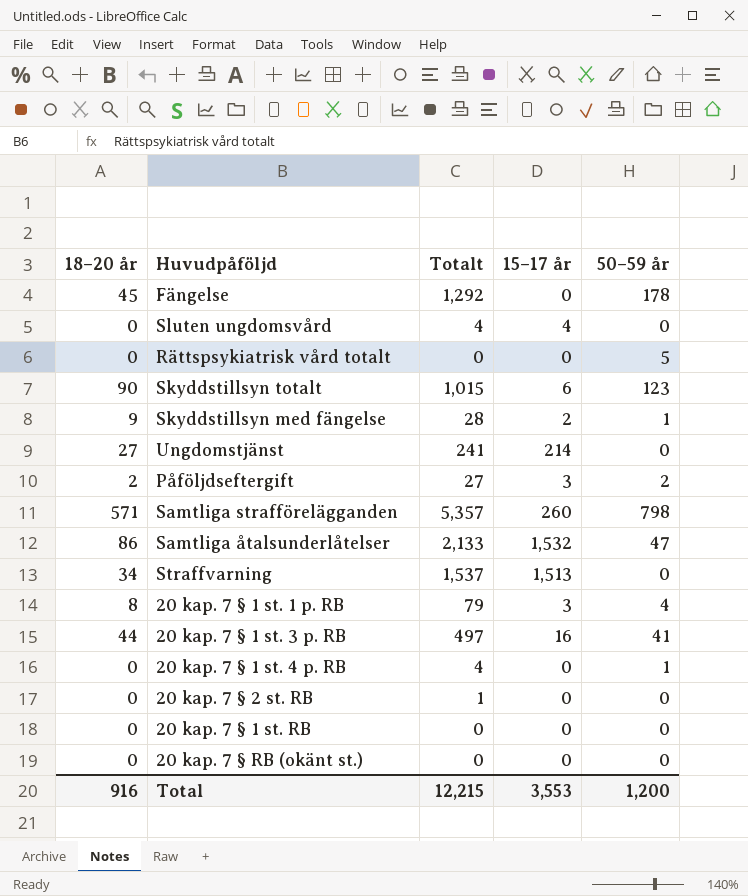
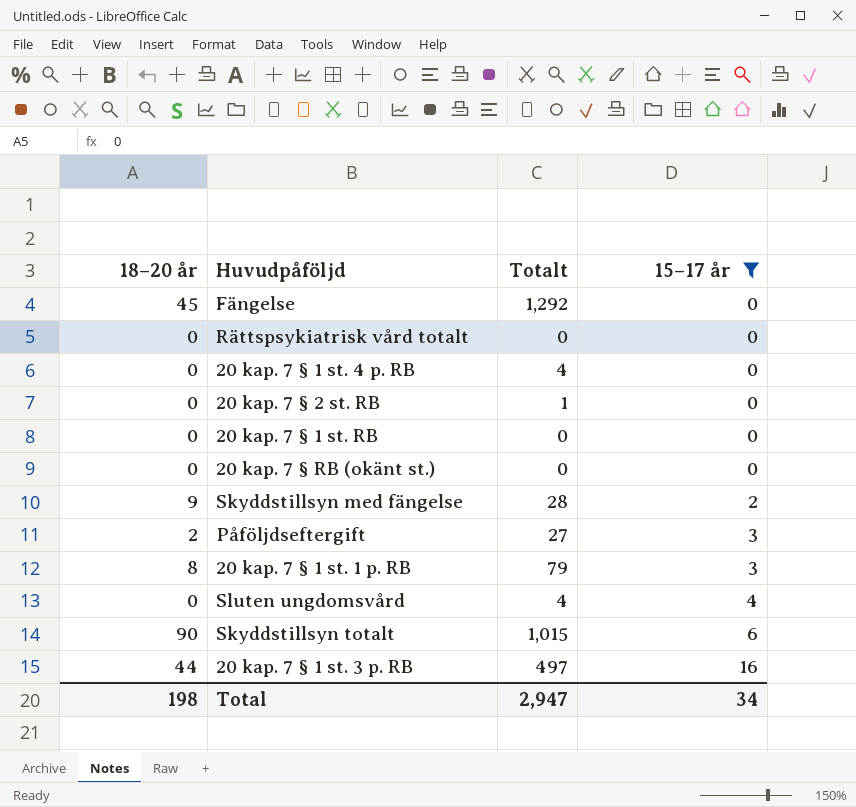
filter: none -> 15–17 år <= 16
row order: none -> 15–17 år ascending
column 50–59 år | position: 5 -> none
Total | 18–20 år: 916 -> 198
Total | Totalt: 12,215 -> 2,947
Total | 15–17 år: 3,553 -> 34

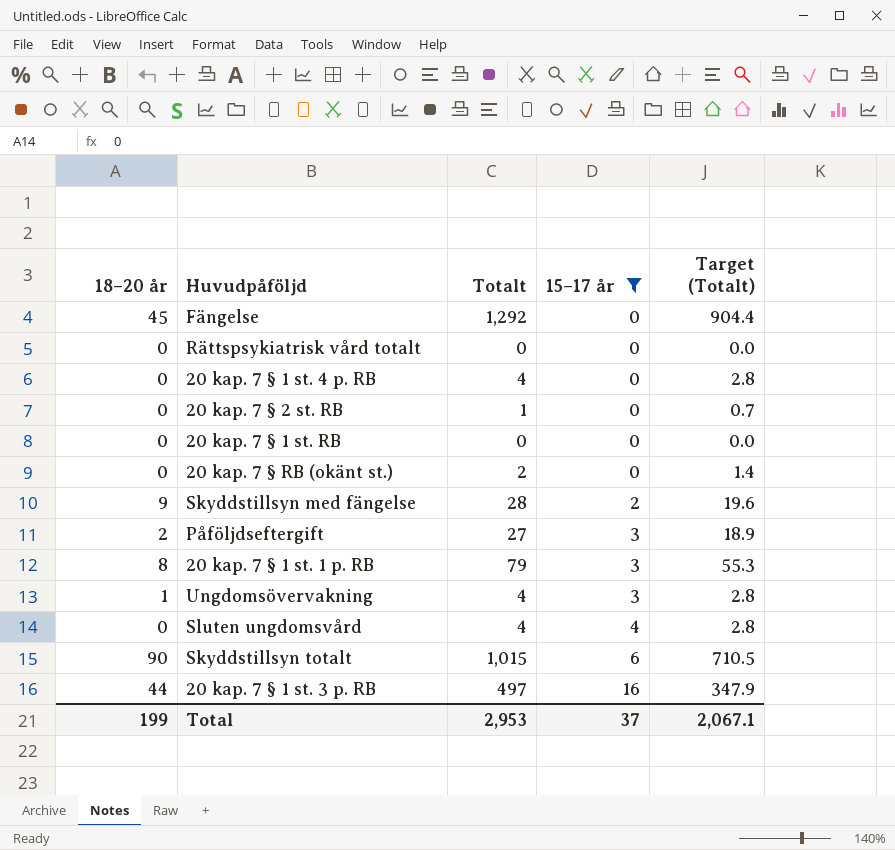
column Target (Totalt) | formula: none -> [Totalt] * 0.7
20 kap. 7 § RB (okänt st.) | Totalt: 0 -> 2
row Ungdomsövervakning: none -> 1 | 4 | 3 | 2.8
Total | 18–20 år: 198 -> 199
Total | Totalt: 2,947 -> 2,953
Total | 15–17 år: 34 -> 37

